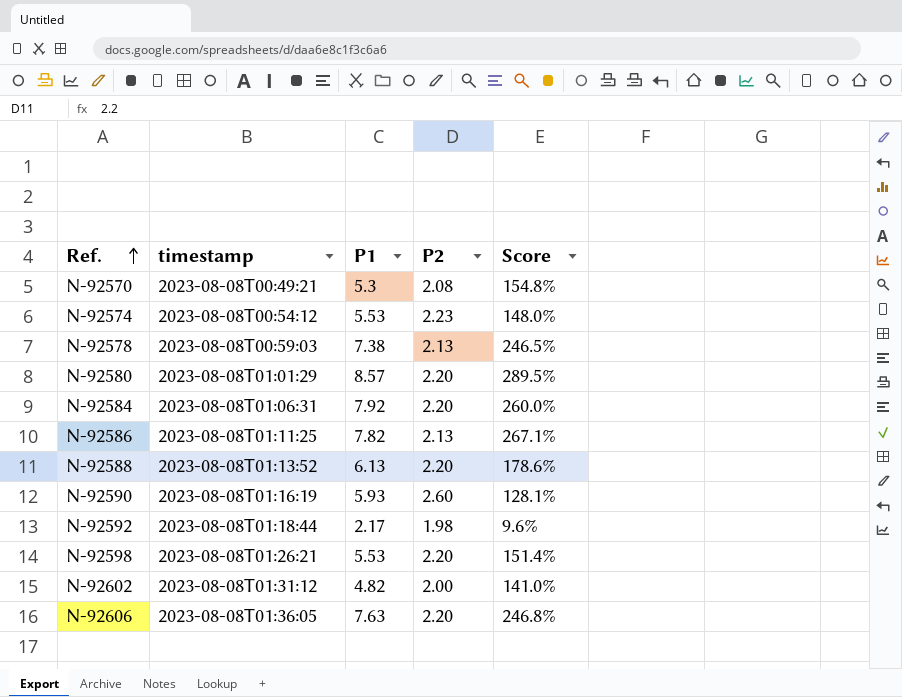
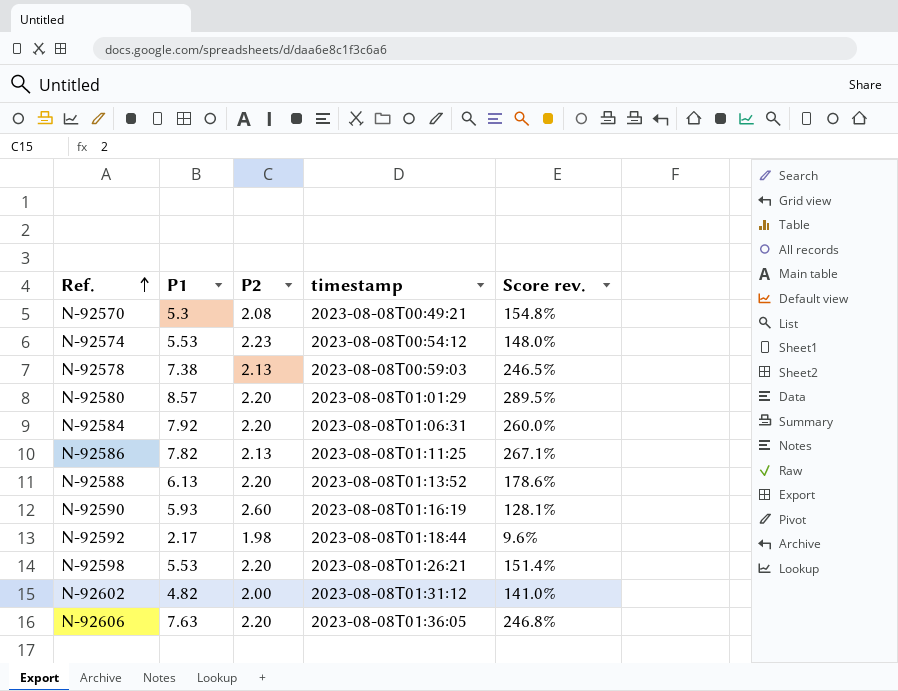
column timestamp | position: 2 -> 4
column name: Score -> Score rev.

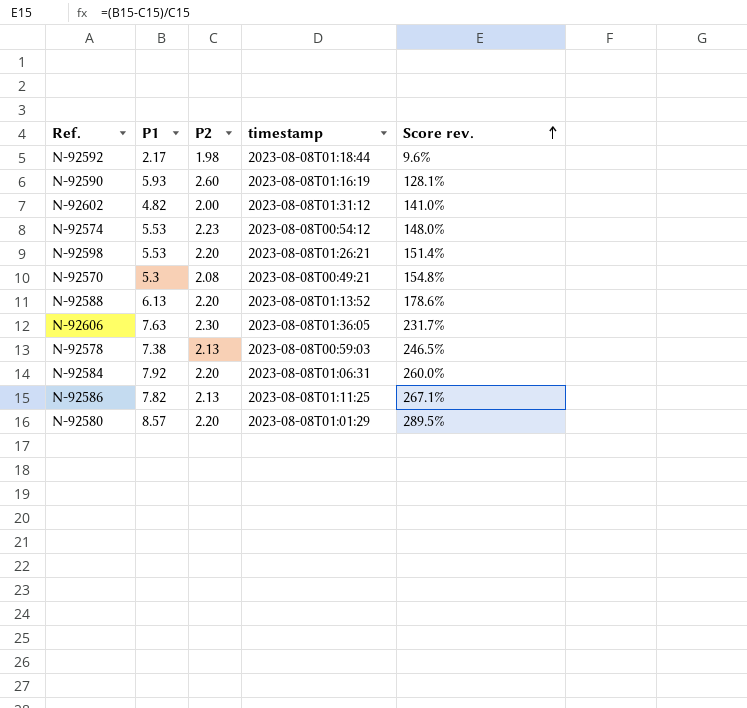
row order: Ref. ascending -> Score rev. ascending
N-92606 | P2: 2.20 -> 2.30
N-92606 | Score rev.: 246.8% -> 231.7%

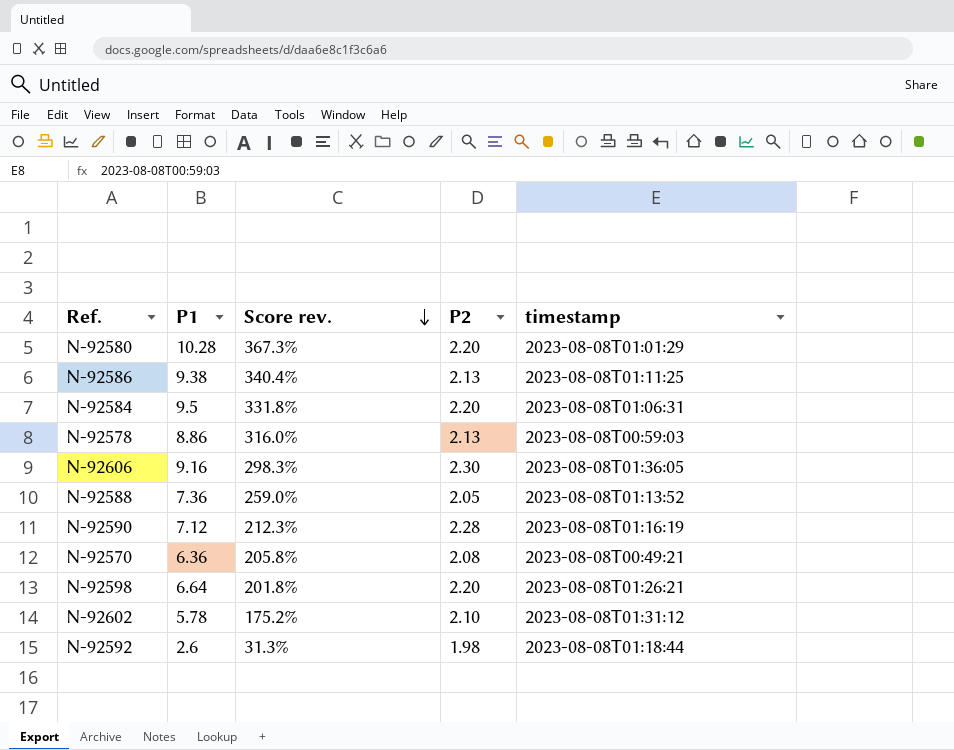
row order: Score rev. ascending -> Score rev. descending
column Score rev. | position: 5 -> 3
row N-92574: 5.53 | 2.23 | 2023-08-08T00:54:12 | 148.0% -> none
N-92580 | P1: 8.57 -> 10.28
N-92580 | Score rev.: 289.5% -> 367.3%
N-92586 | P1: 7.82 -> 9.38
N-92586 | Score rev.: 267.1% -> 340.4%
N-92584 | P1: 7.92 -> 9.5
N-92584 | Score rev.: 260.0% -> 331.8%
N-92578 | P1: 7.38 -> 8.86
N-92578 | Score rev.: 246.5% -> 316.0%
N-92606 | P1: 7.63 -> 9.16
N-92606 | Score rev.: 231.7% -> 298.3%
N-92588 | P1: 6.13 -> 7.36
N-92588 | Score rev.: 178.6% -> 259.0%
N-92588 | P2: 2.20 -> 2.05
N-92590 | P1: 5.93 -> 7.12
N-92590 | Score rev.: 128.1% -> 212.3%
N-92590 | P2: 2.60 -> 2.28
N-92570 | P1: 5.3 -> 6.36
N-92570 | Score rev.: 154.8% -> 205.8%
N-92598 | P1: 5.53 -> 6.64
N-92598 | Score rev.: 151.4% -> 201.8%
N-92602 | P1: 4.82 -> 5.78
N-92602 | Score rev.: 141.0% -> 175.2%
N-92602 | P2: 2.00 -> 2.10
N-92592 | P1: 2.17 -> 2.6
N-92592 | Score rev.: 9.6% -> 31.3%

